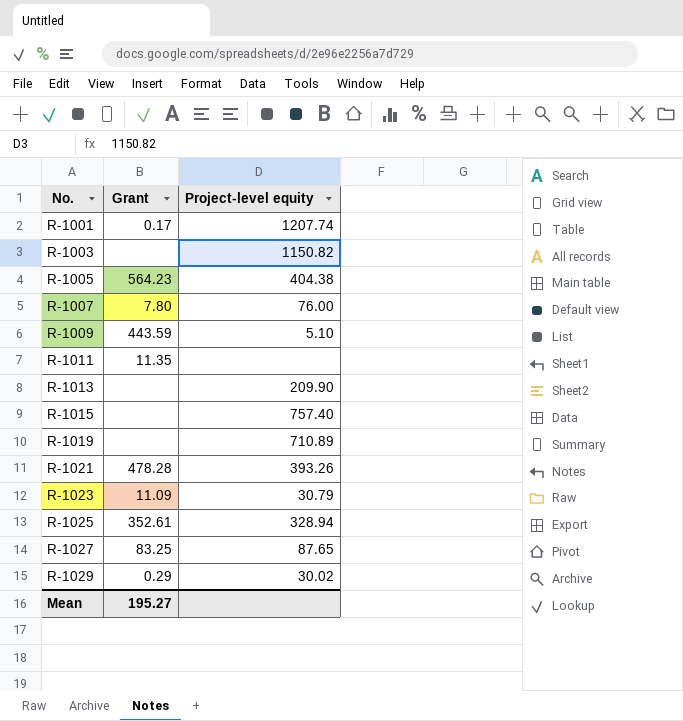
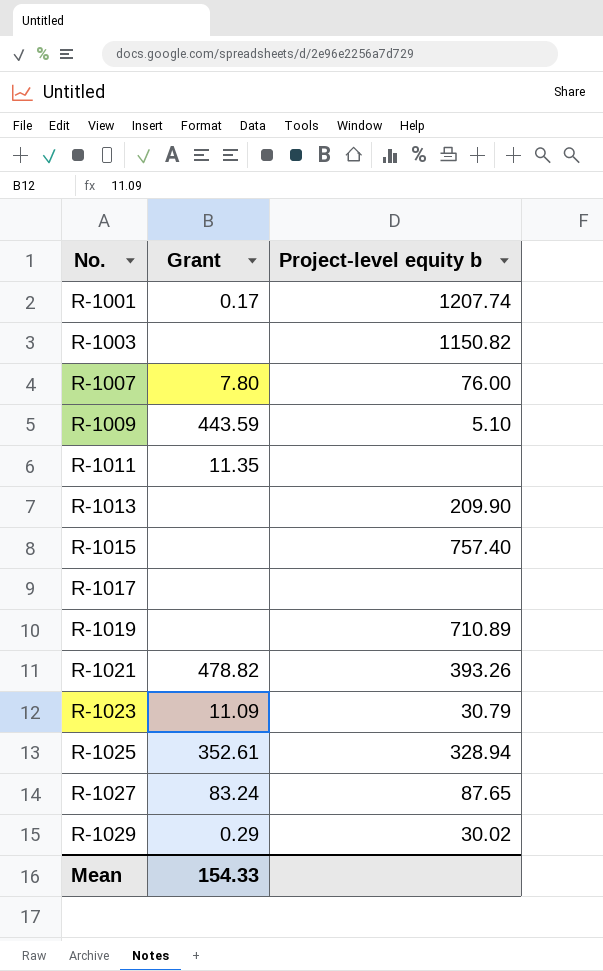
column name: Project-level equity -> Project-level equity b
row R-1005: 564.23 | 404.38 -> none
row R-1017: none -> none | none
R-1021 | Grant: 478.28 -> 478.82
R-1027 | Grant: 83.25 -> 83.24
Mean | Grant: 195.27 -> 154.33

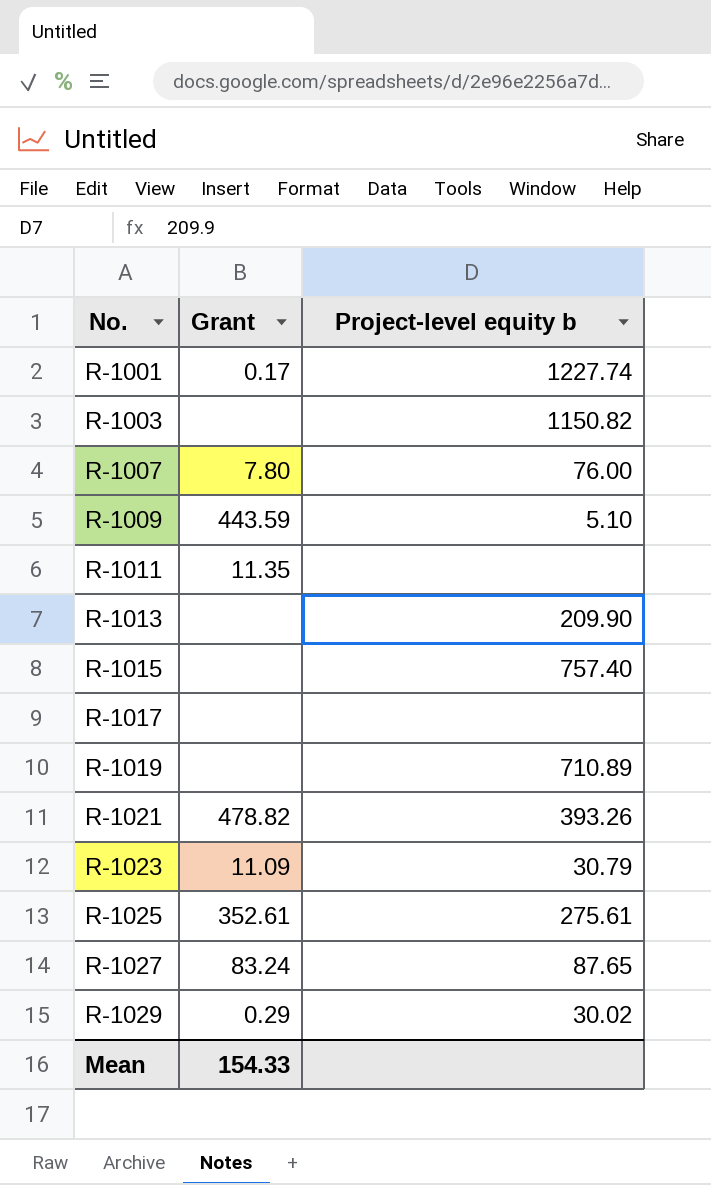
R-1001 | Project-level equity b: 1207.74 -> 1227.74
R-1025 | Project-level equity b: 328.94 -> 275.61

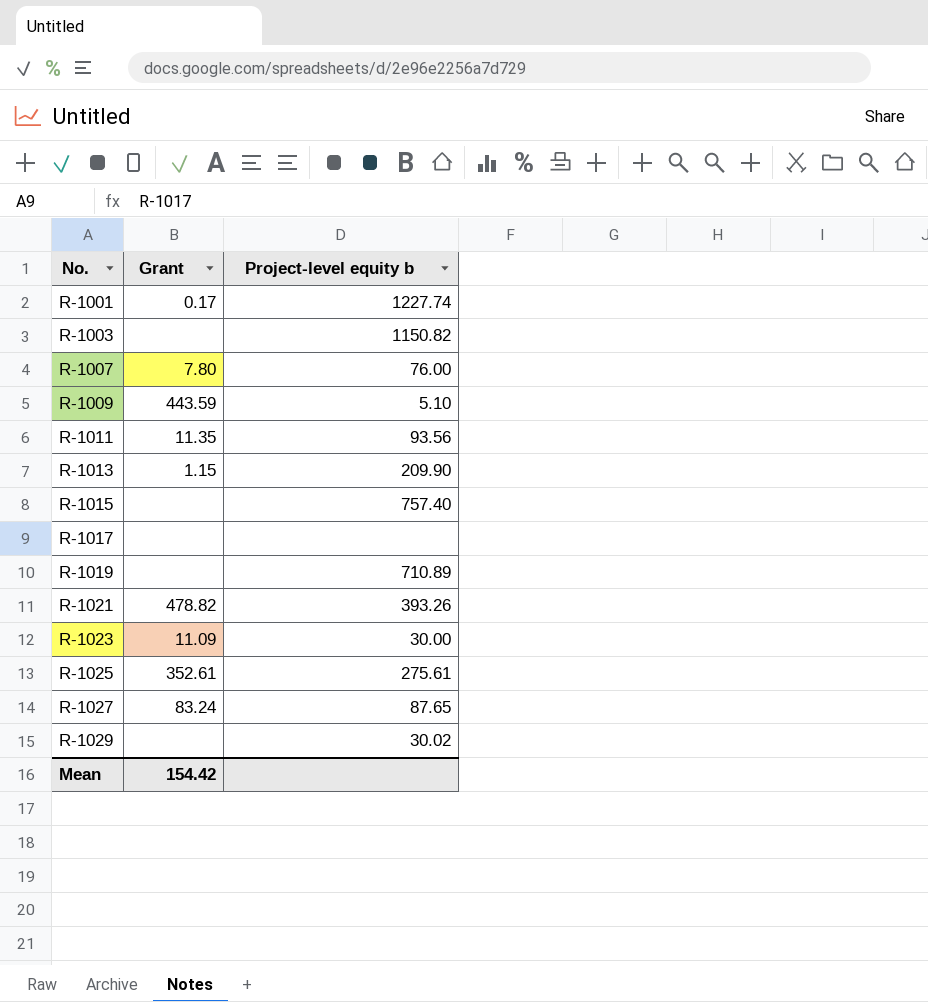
R-1011 | Project-level equity b: none -> 93.56
R-1013 | Grant: none -> 1.15
R-1023 | Project-level equity b: 30.79 -> 30.00
R-1029 | Grant: 0.29 -> none
Mean | Grant: 154.33 -> 154.42

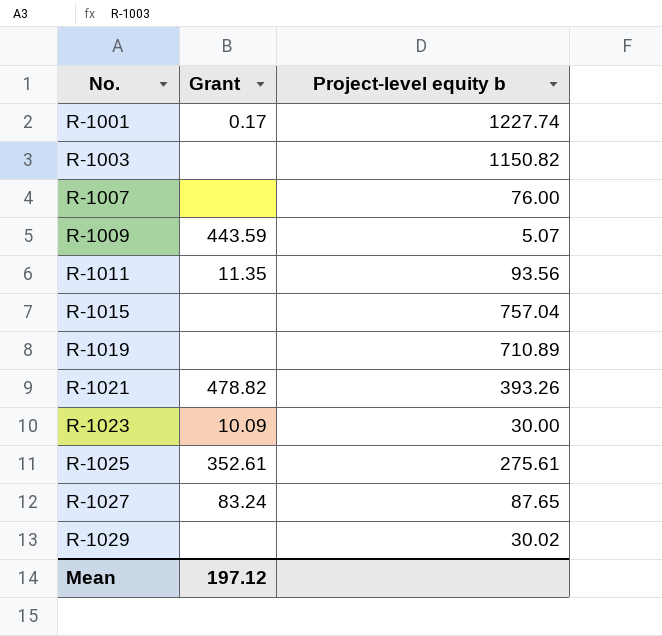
row R-1013: 1.15 | 209.90 -> none
row R-1017: none | none -> none
R-1007 | Grant: 7.80 -> none
R-1009 | Project-level equity b: 5.10 -> 5.07
R-1015 | Project-level equity b: 757.40 -> 757.04
R-1023 | Grant: 11.09 -> 10.09
Mean | Grant: 154.42 -> 197.12

